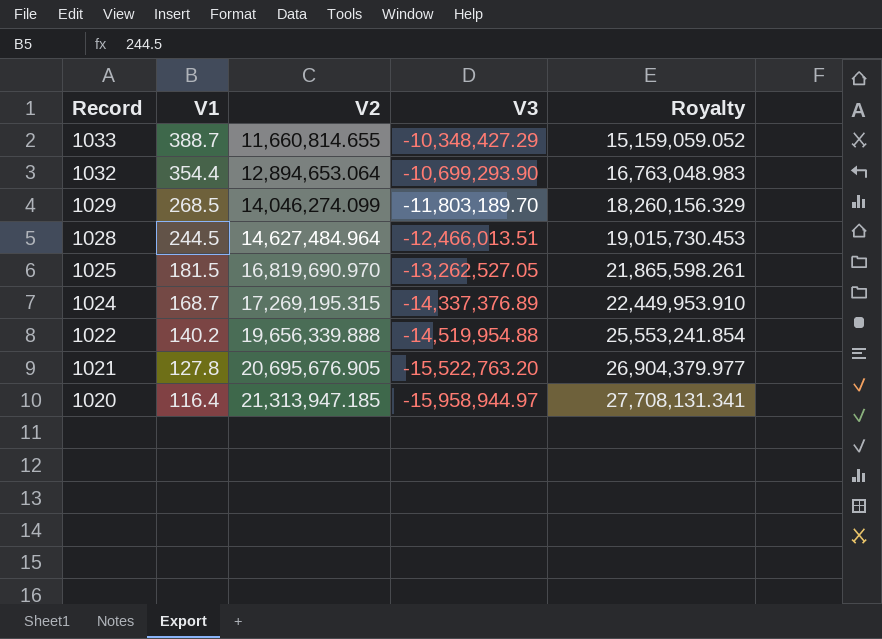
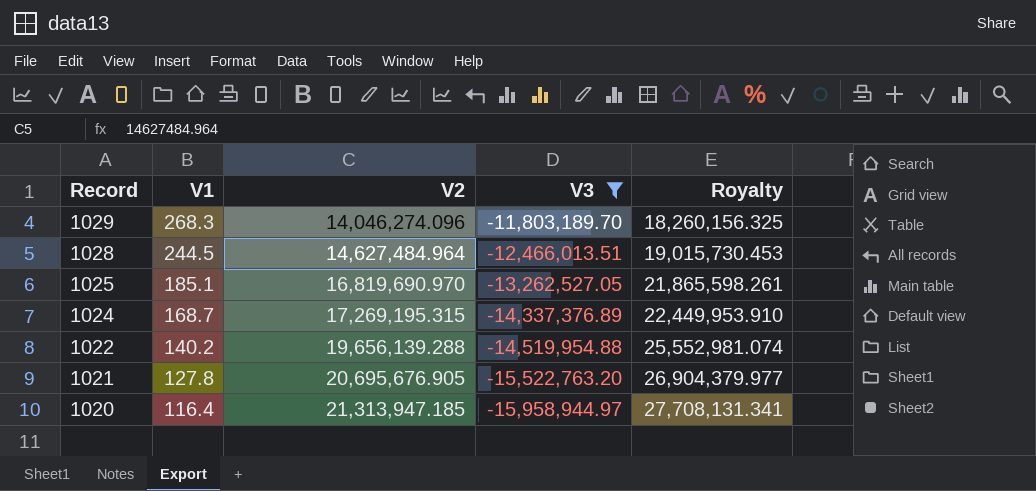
filter: none -> V3 <= -11,803,189.70
1029 | V1: 268.5 -> 268.3
1029 | V2: 14,046,274.099 -> 14,046,274.096
1029 | Royalty: 18,260,156.329 -> 18,260,156.325
1025 | V1: 181.5 -> 185.1
1022 | V2: 19,656,339.888 -> 19,656,139.288
1022 | Royalty: 25,553,241.854 -> 25,552,981.074

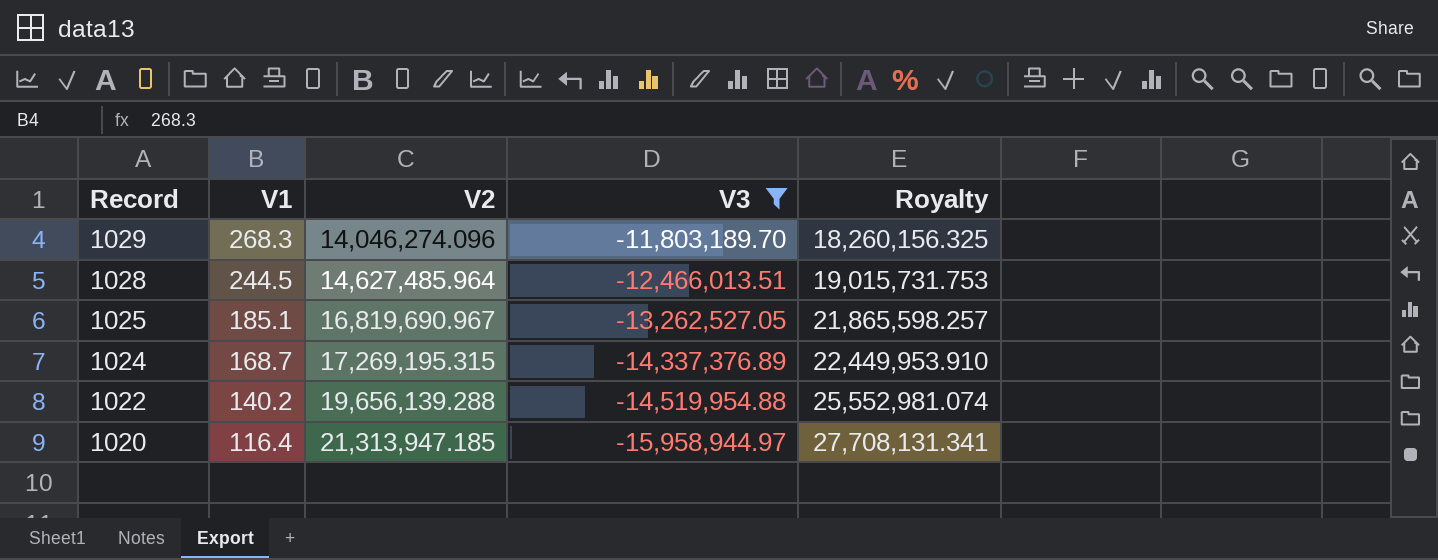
row 1021: 127.8 | 20,695,676.905 | -15,522,763.20 | 26,904,379.977 -> none
1028 | V2: 14,627,484.964 -> 14,627,485.964
1028 | Royalty: 19,015,730.453 -> 19,015,731.753
1025 | V2: 16,819,690.970 -> 16,819,690.967
1025 | Royalty: 21,865,598.261 -> 21,865,598.257

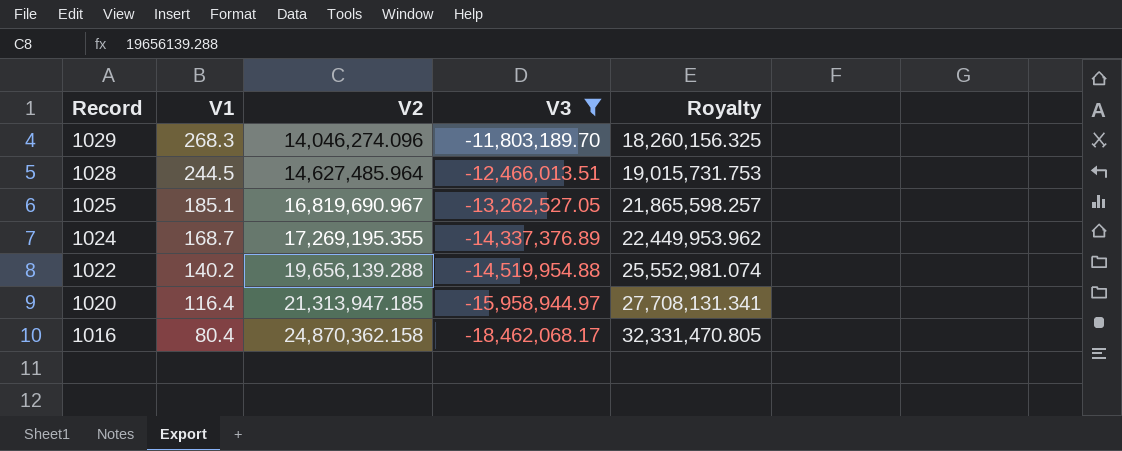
1024 | V2: 17,269,195.315 -> 17,269,195.355
1024 | Royalty: 22,449,953.910 -> 22,449,953.962
row 1016: none -> 80.4 | 24,870,362.158 | -18,462,068.17 | 32,331,470.805

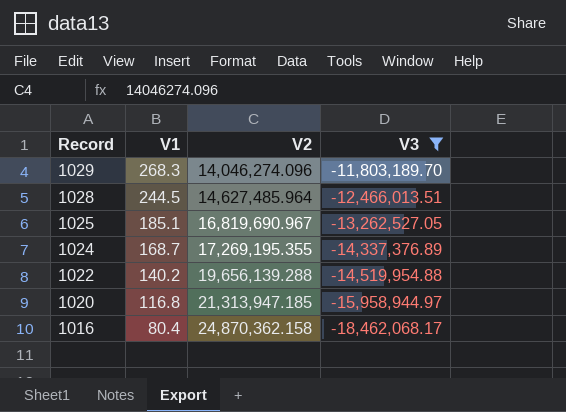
column Royalty | formula: [V2] * 1.3 -> none
1020 | V1: 116.4 -> 116.8

